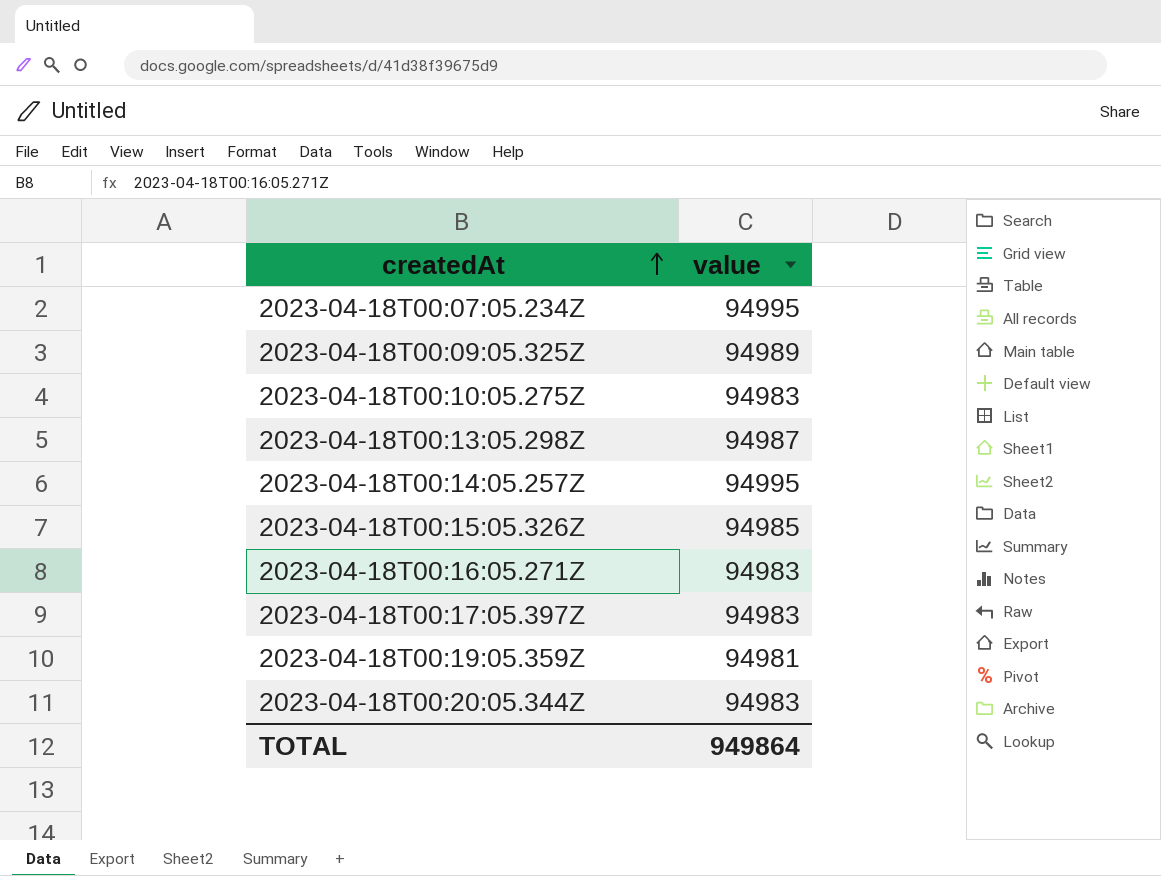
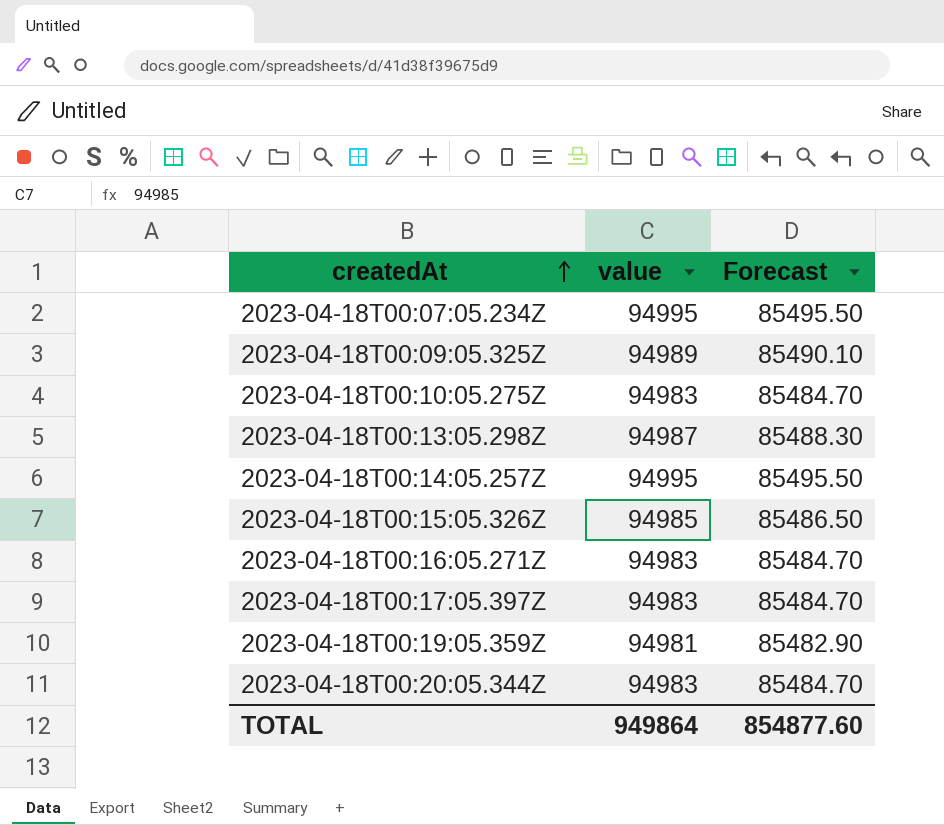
column Forecast | formula: none -> [value] * 0.9

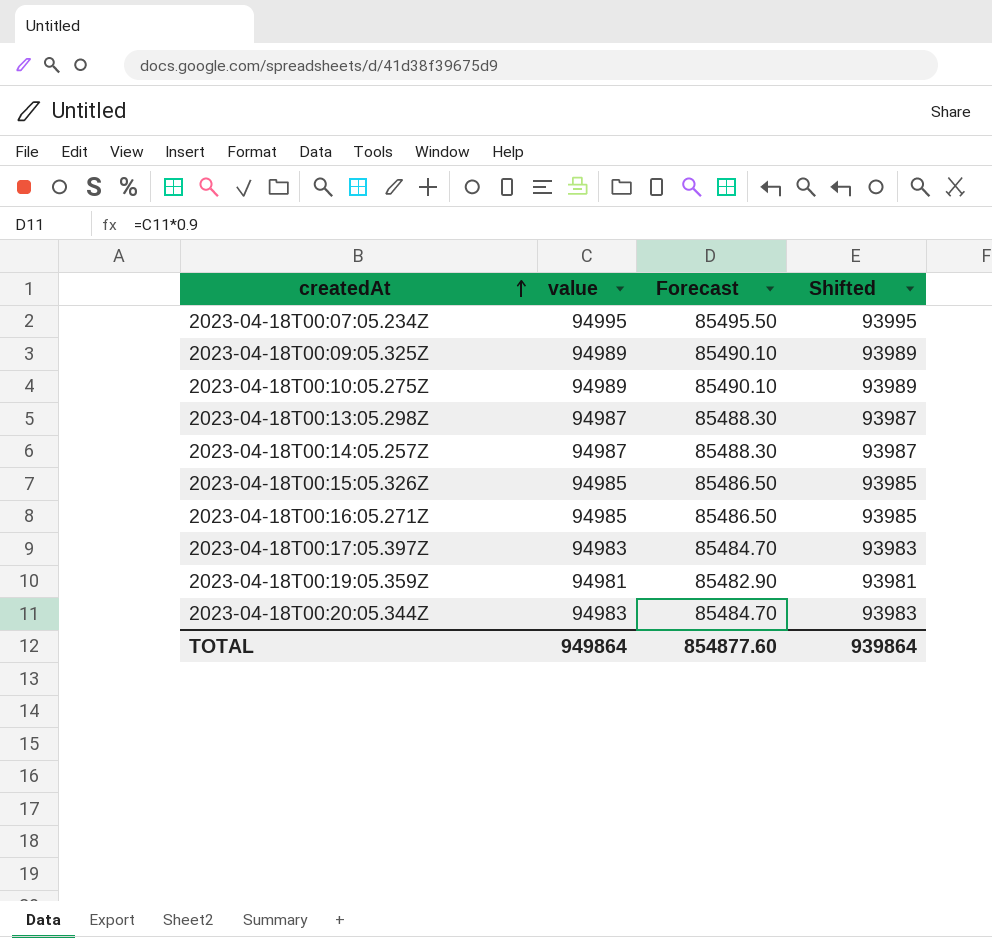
column Shifted | formula: none -> [value] - 1000
2023-04-18T00:10:05.275Z | value: 94983 -> 94989
2023-04-18T00:10:05.275Z | Forecast: 85484.70 -> 85490.10
2023-04-18T00:14:05.257Z | value: 94995 -> 94987
2023-04-18T00:14:05.257Z | Forecast: 85495.50 -> 85488.30
2023-04-18T00:16:05.271Z | value: 94983 -> 94985
2023-04-18T00:16:05.271Z | Forecast: 85484.70 -> 85486.50

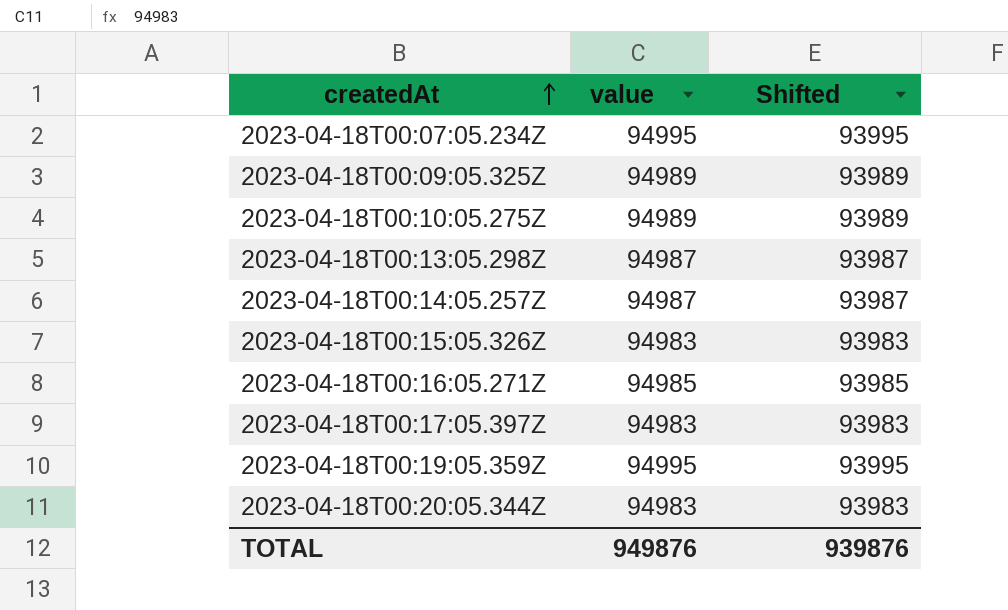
column Forecast | formula: [value] * 0.9 -> none
2023-04-18T00:15:05.326Z | value: 94985 -> 94983
2023-04-18T00:15:05.326Z | Shifted: 93985 -> 93983
2023-04-18T00:19:05.359Z | value: 94981 -> 94995
2023-04-18T00:19:05.359Z | Shifted: 93981 -> 93995
TOTAL | value: 949864 -> 949876
TOTAL | Shifted: 939864 -> 939876

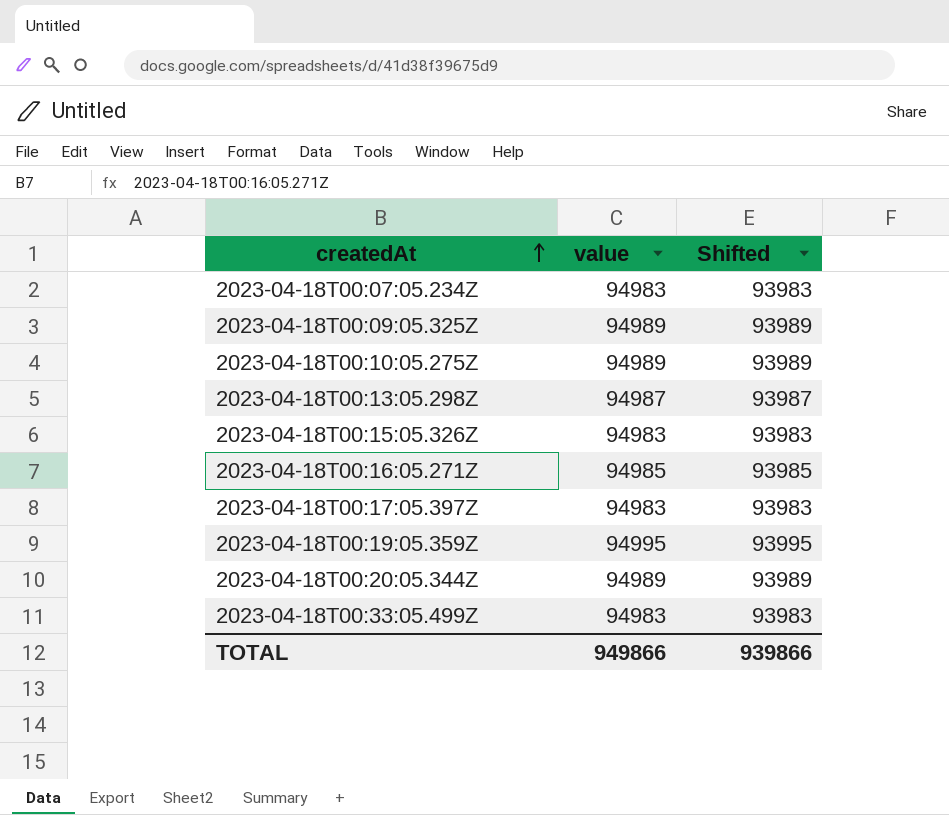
row 2023-04-18T00:14:05.257Z: 94987 | 93987 -> none
2023-04-18T00:07:05.234Z | value: 94995 -> 94983
2023-04-18T00:07:05.234Z | Shifted: 93995 -> 93983
2023-04-18T00:20:05.344Z | value: 94983 -> 94989
2023-04-18T00:20:05.344Z | Shifted: 93983 -> 93989
row 2023-04-18T00:33:05.499Z: none -> 94983 | 93983
TOTAL | value: 949876 -> 949866
TOTAL | Shifted: 939876 -> 939866

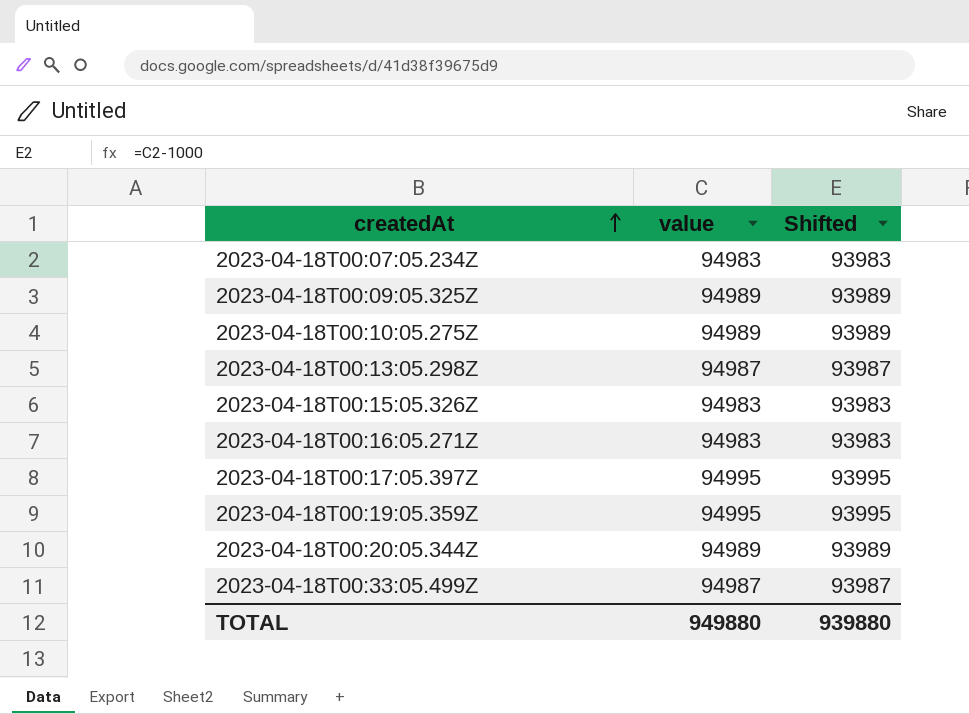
2023-04-18T00:16:05.271Z | value: 94985 -> 94983
2023-04-18T00:16:05.271Z | Shifted: 93985 -> 93983
2023-04-18T00:17:05.397Z | value: 94983 -> 94995
2023-04-18T00:17:05.397Z | Shifted: 93983 -> 93995
2023-04-18T00:33:05.499Z | value: 94983 -> 94987
2023-04-18T00:33:05.499Z | Shifted: 93983 -> 93987
TOTAL | value: 949866 -> 949880
TOTAL | Shifted: 939866 -> 939880

